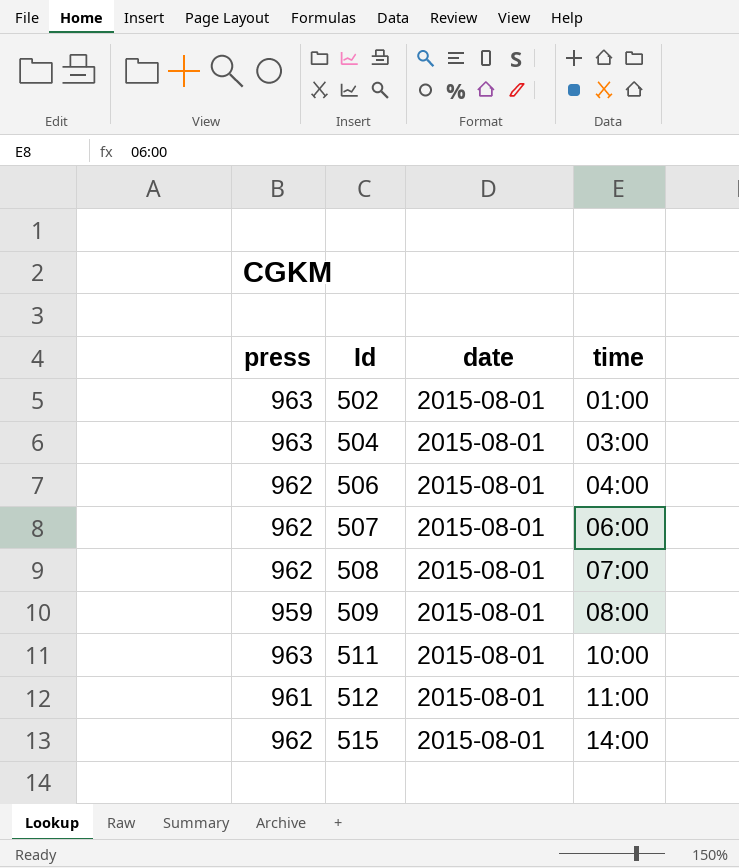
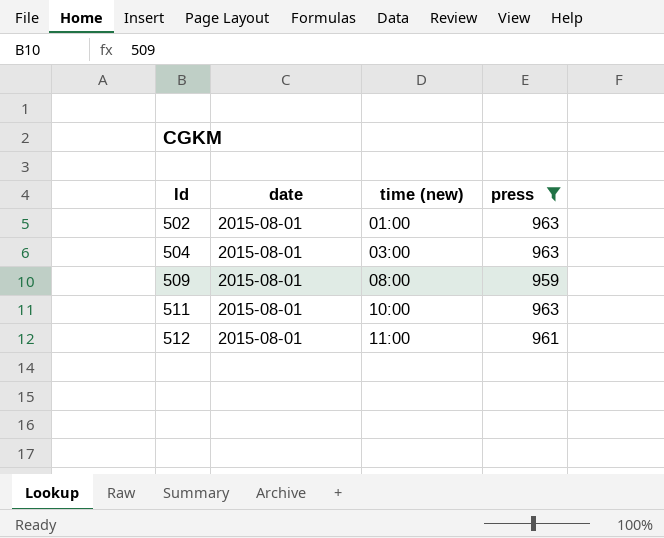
filter: none -> press != 962
column name: time -> time (new)
column press | position: 1 -> 4

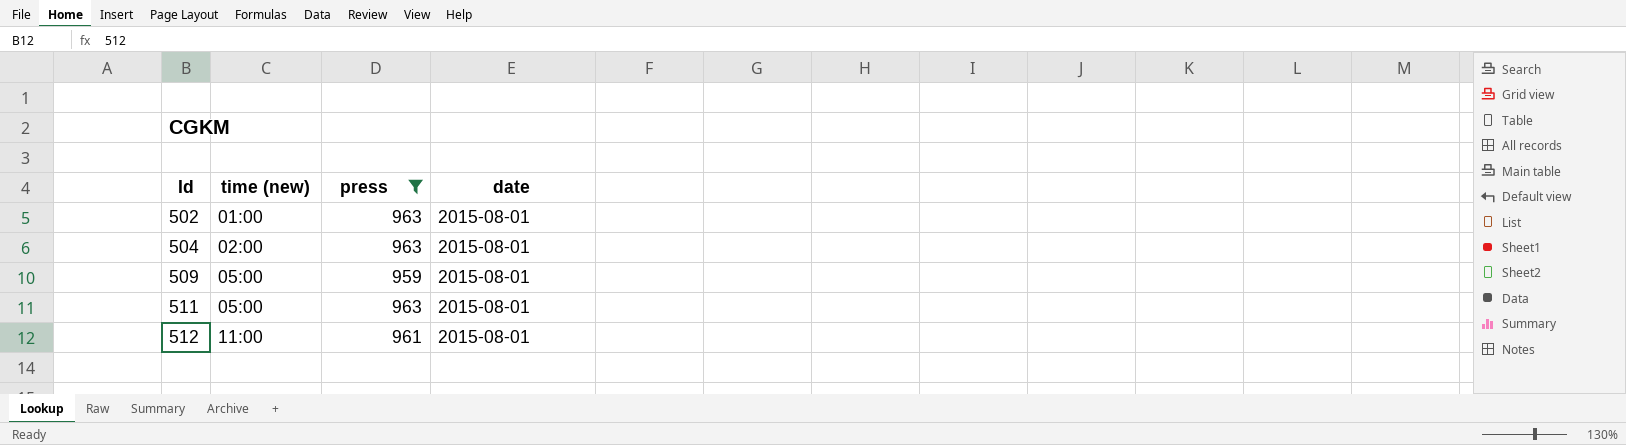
column date | position: 2 -> 4
504 | time (new): 03:00 -> 02:00
509 | time (new): 08:00 -> 05:00
511 | time (new): 10:00 -> 05:00

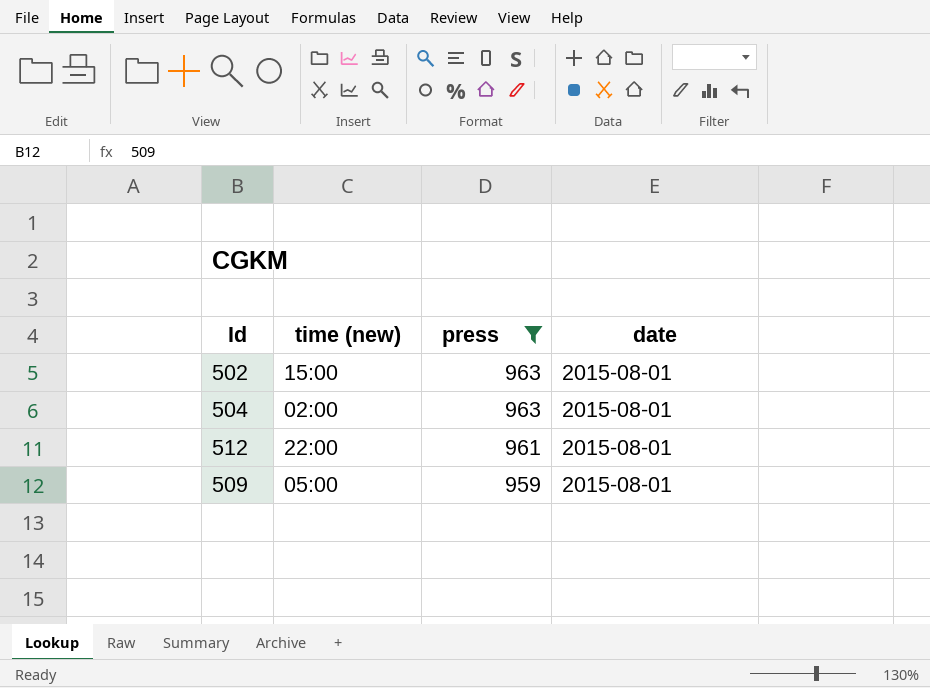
row order: Id ascending -> press descending
row 511: 05:00 | 963 | 2015-08-01 -> none
502 | time (new): 01:00 -> 15:00
512 | time (new): 11:00 -> 22:00

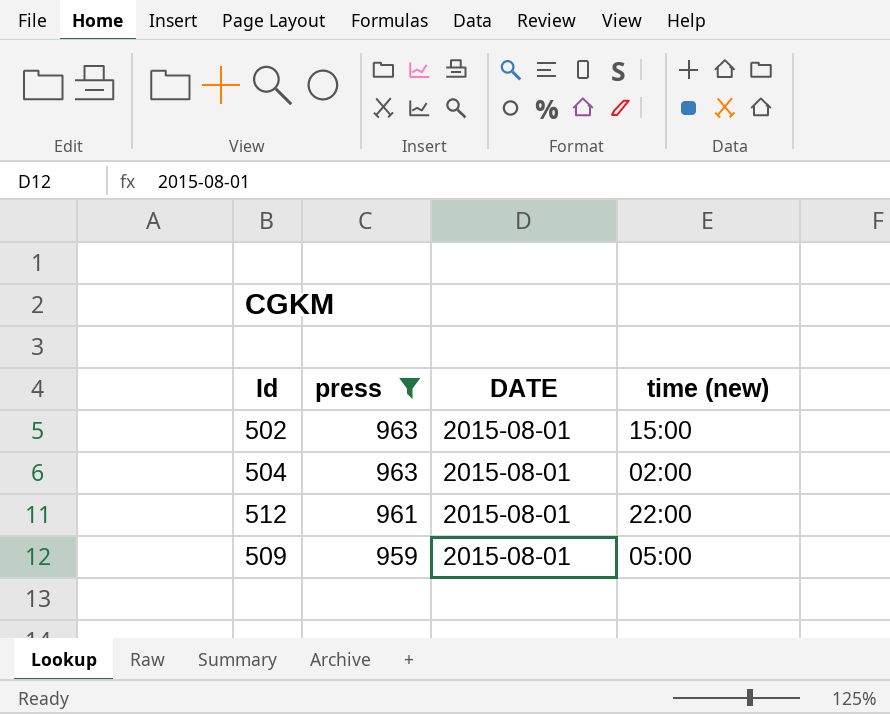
column name: date -> DATE
column time (new) | position: 2 -> 4

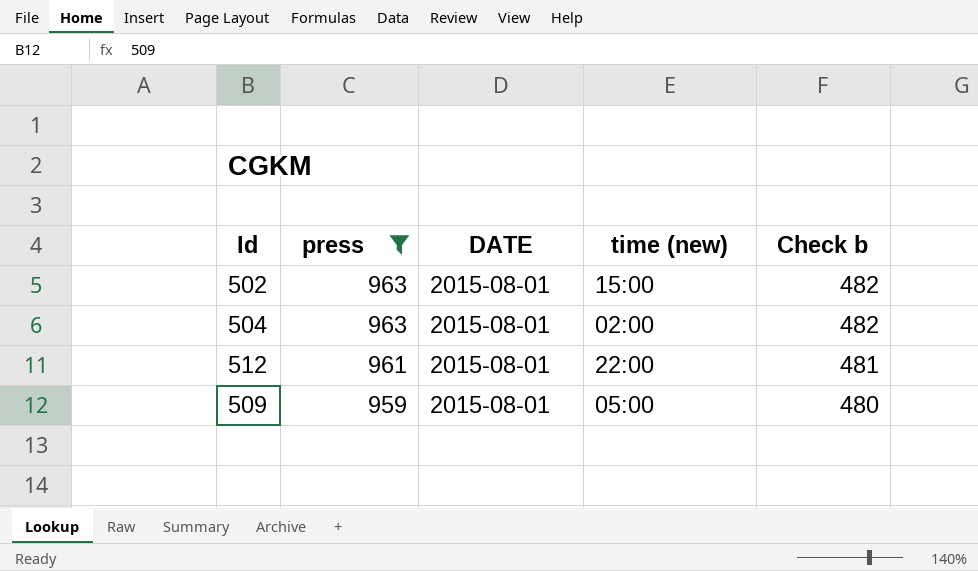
column Check b | formula: none -> [press] * 0.5

